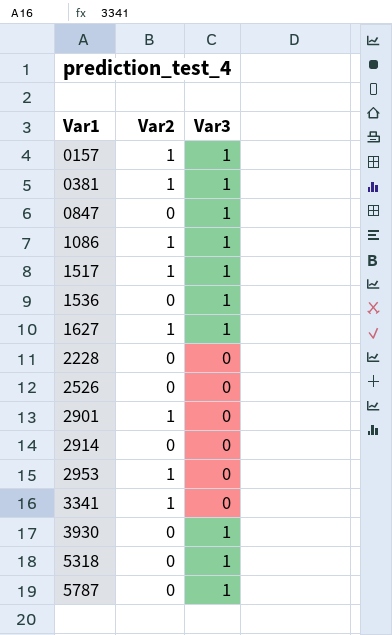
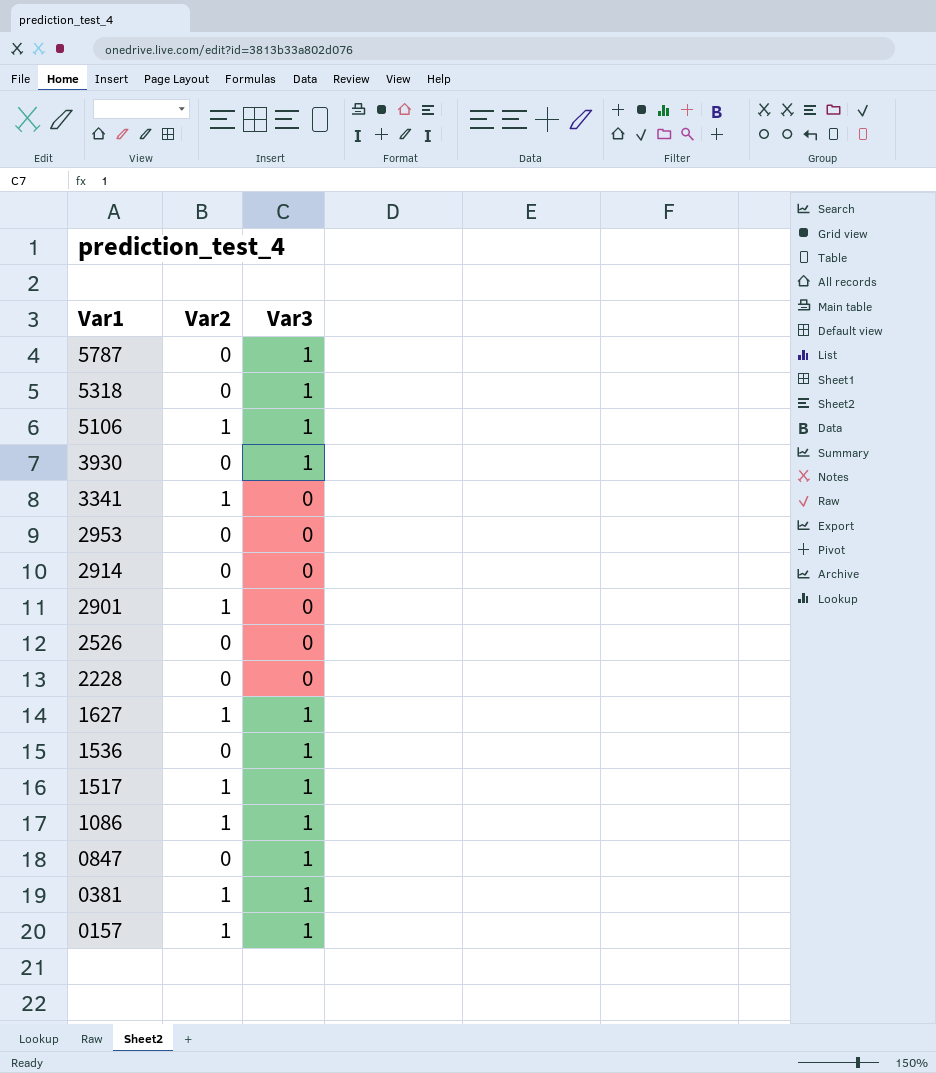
row order: Var1 ascending -> Var1 descending
row 5106: none -> 1 | 1
2953 | Var2: 1 -> 0

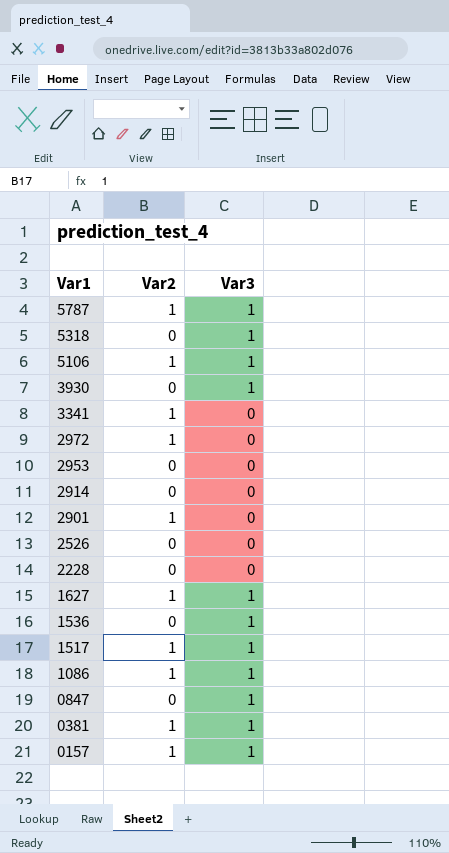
5787 | Var2: 0 -> 1
row 2972: none -> 1 | 0

